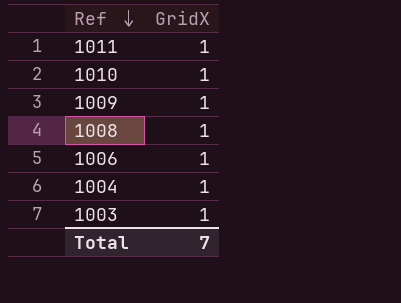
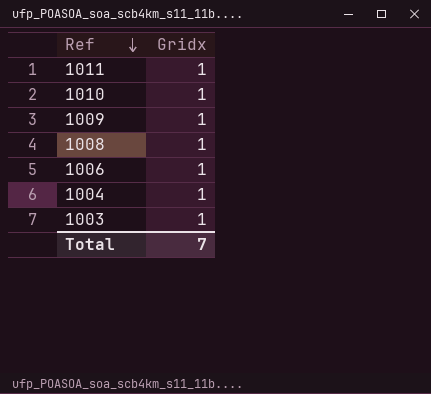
column name: GridX -> Gridx

